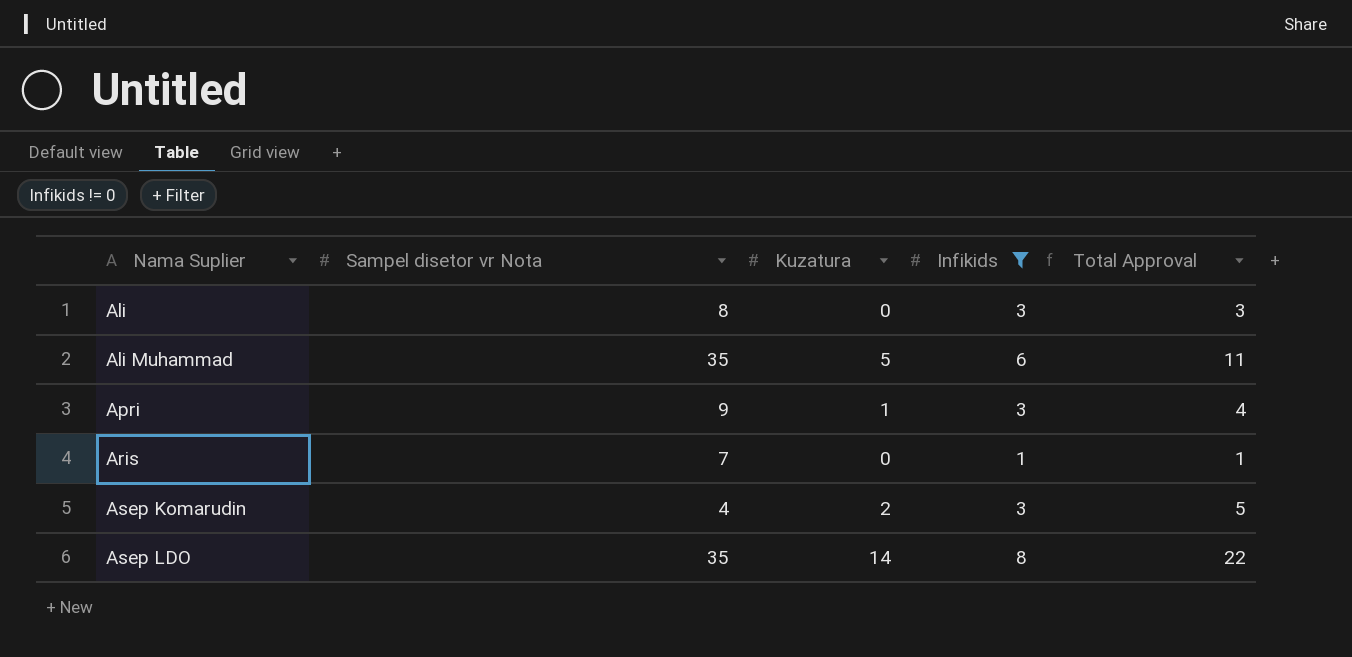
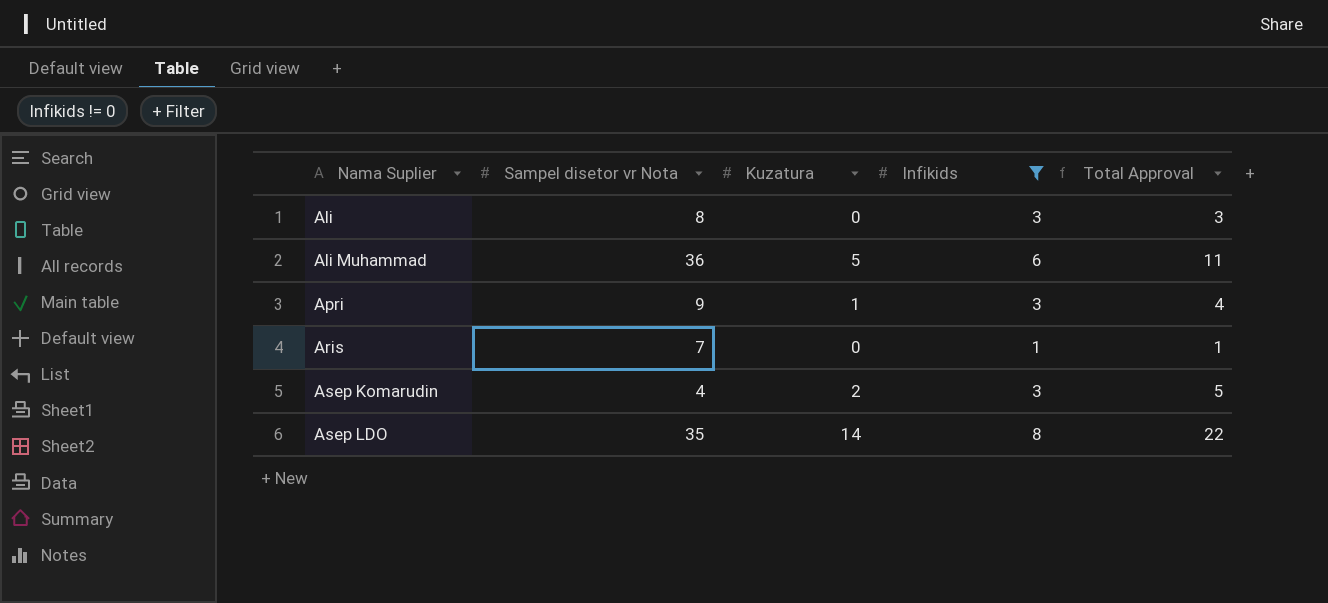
Ali Muhammad | Sampel disetor vr Nota: 35 -> 36

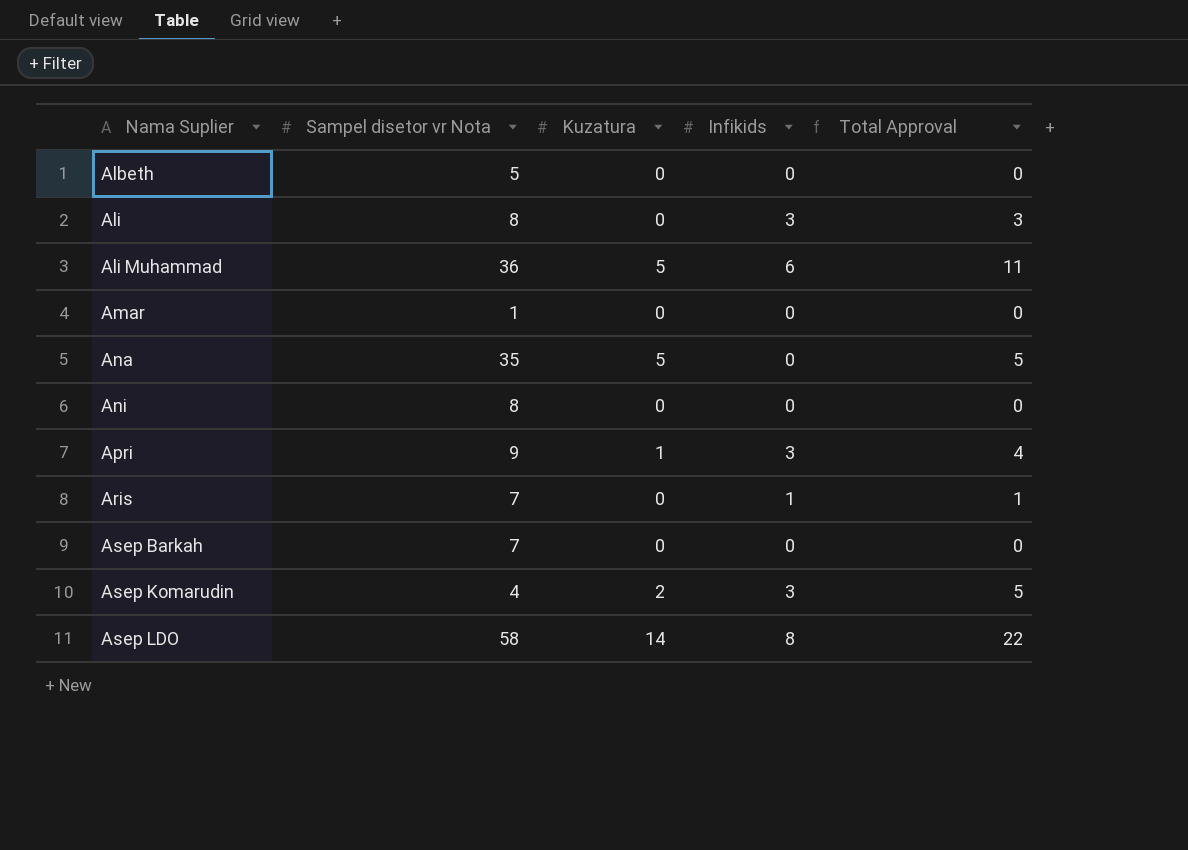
filter: Infikids != 0 -> none
Asep LDO | Sampel disetor vr Nota: 35 -> 58

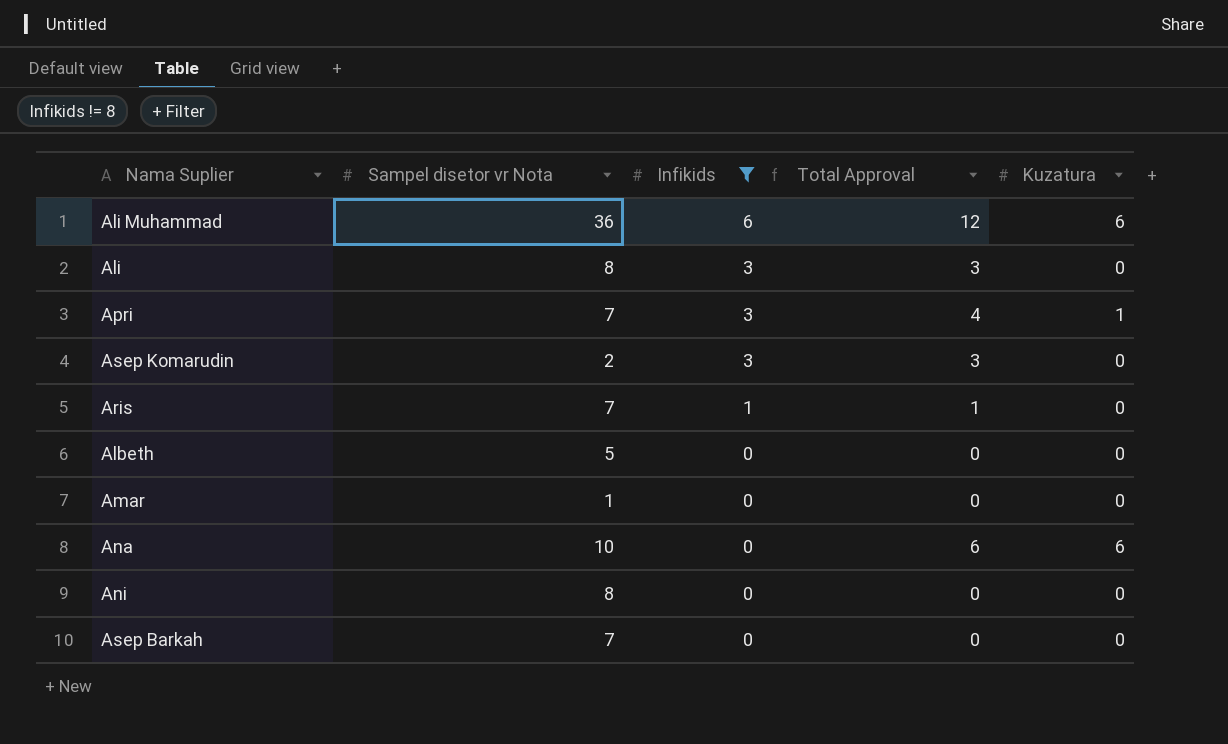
filter: none -> Infikids != 8
row order: Nama Suplier ascending -> Infikids descending
column Kuzatura | position: 3 -> 5
Ali Muhammad | Total Approval: 11 -> 12
Ali Muhammad | Kuzatura: 5 -> 6
Apri | Sampel disetor vr Nota: 9 -> 7
Asep Komarudin | Sampel disetor vr Nota: 4 -> 2
Asep Komarudin | Total Approval: 5 -> 3
Asep Komarudin | Kuzatura: 2 -> 0
Ana | Sampel disetor vr Nota: 35 -> 10
Ana | Total Approval: 5 -> 6
Ana | Kuzatura: 5 -> 6

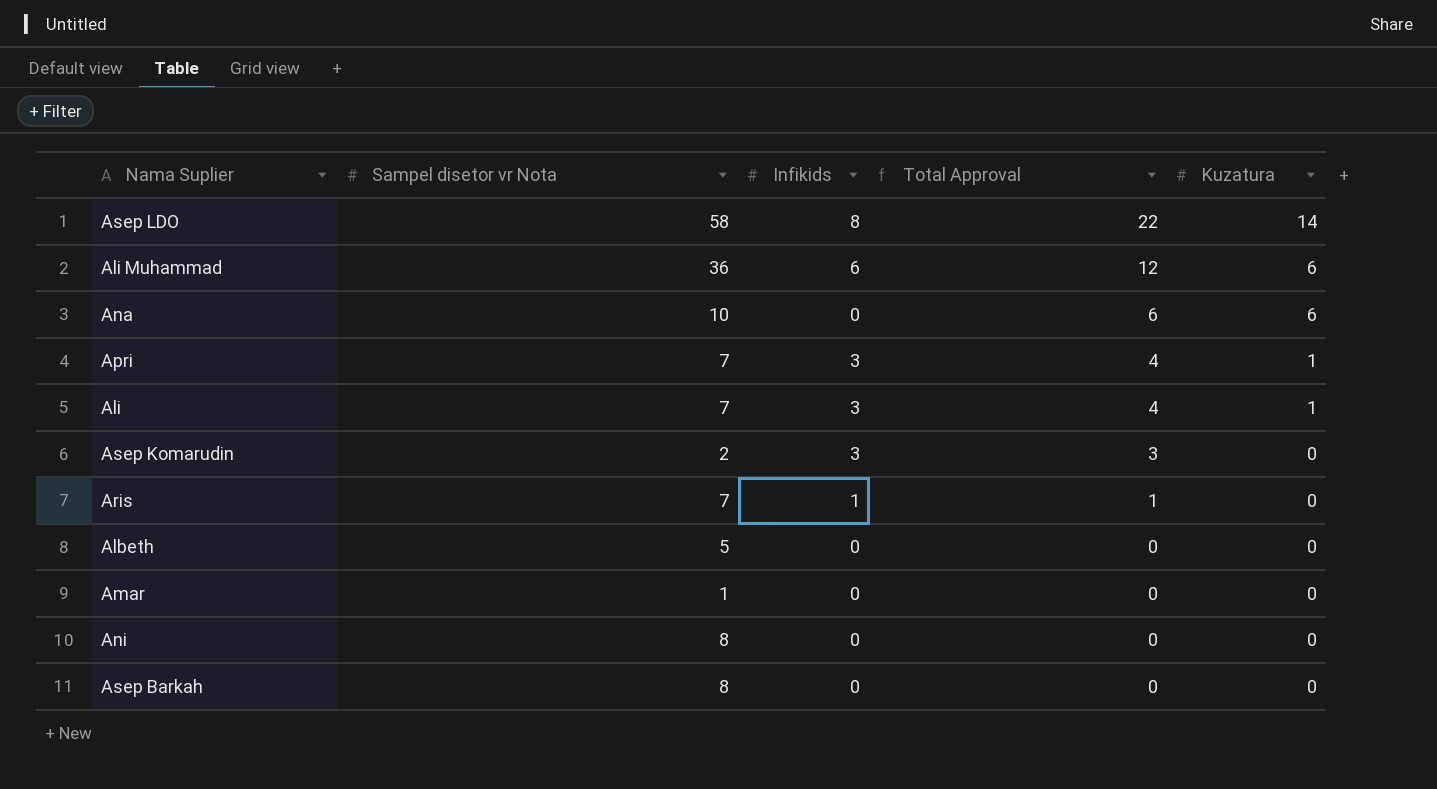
filter: Infikids != 8 -> none
row order: Infikids descending -> Total Approval descending
Ali | Sampel disetor vr Nota: 8 -> 7
Ali | Total Approval: 3 -> 4
Ali | Kuzatura: 0 -> 1
Asep Barkah | Sampel disetor vr Nota: 7 -> 8

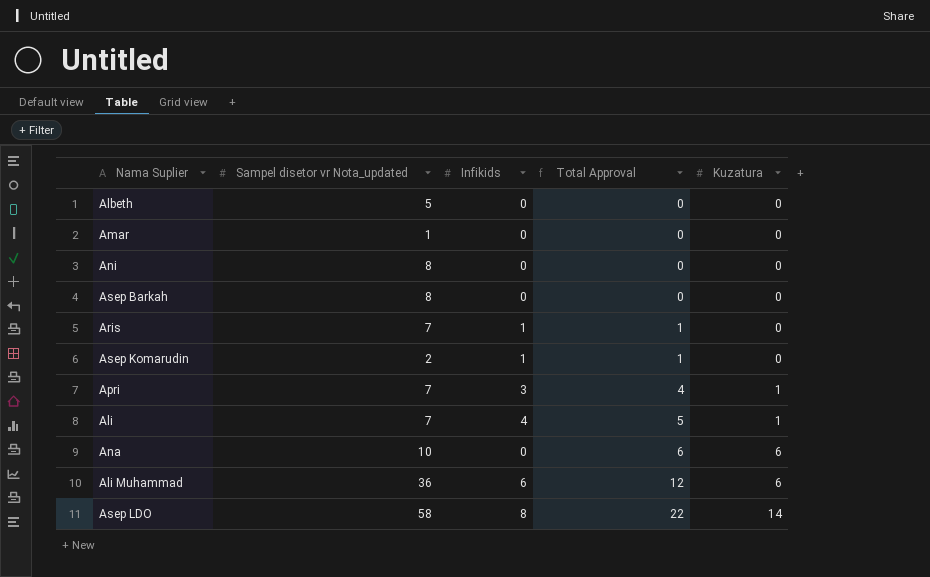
row order: Total Approval descending -> Total Approval ascending
column name: Sampel disetor vr Nota -> Sampel disetor vr Nota_updated
Asep Komarudin | Infikids: 3 -> 1
Asep Komarudin | Total Approval: 3 -> 1
Ali | Infikids: 3 -> 4
Ali | Total Approval: 4 -> 5

